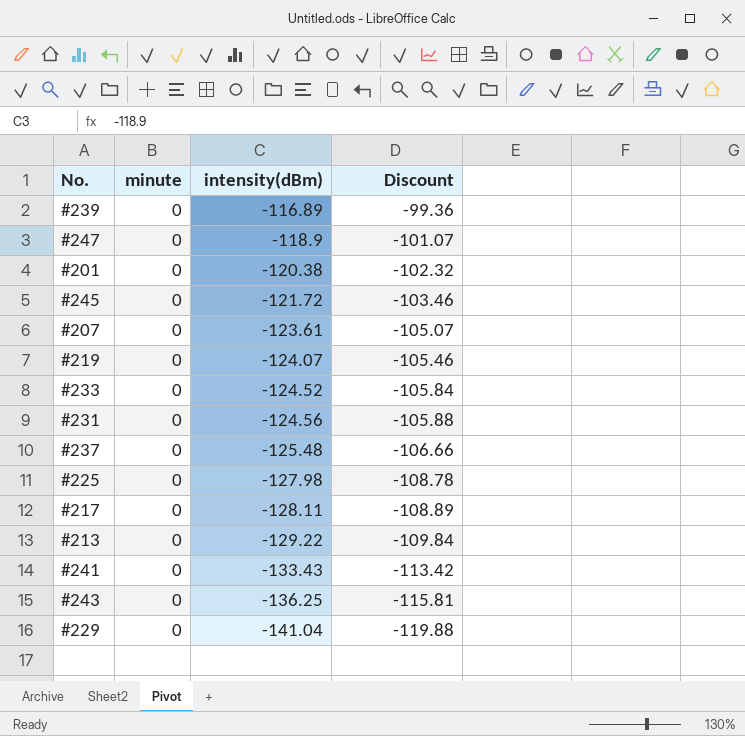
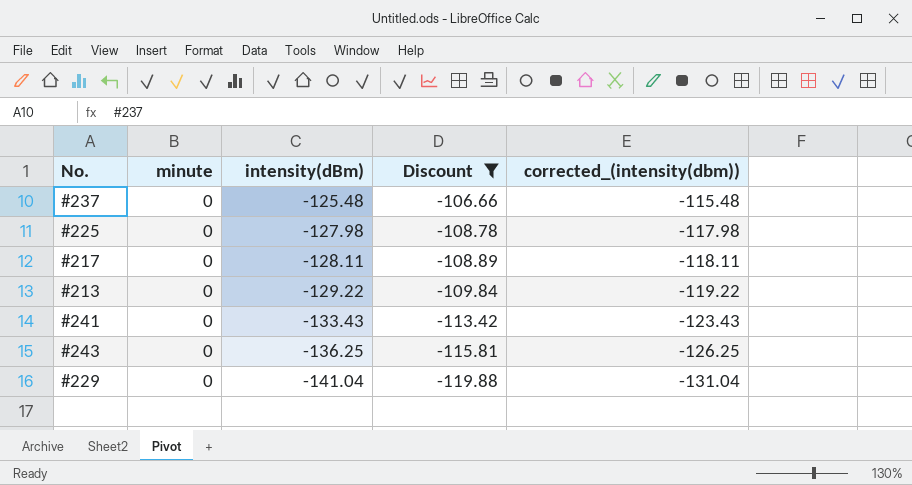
filter: none -> Discount <= -106.66
column corrected_(intensity(dbm)) | formula: none -> [intensity(dBm)] + 10

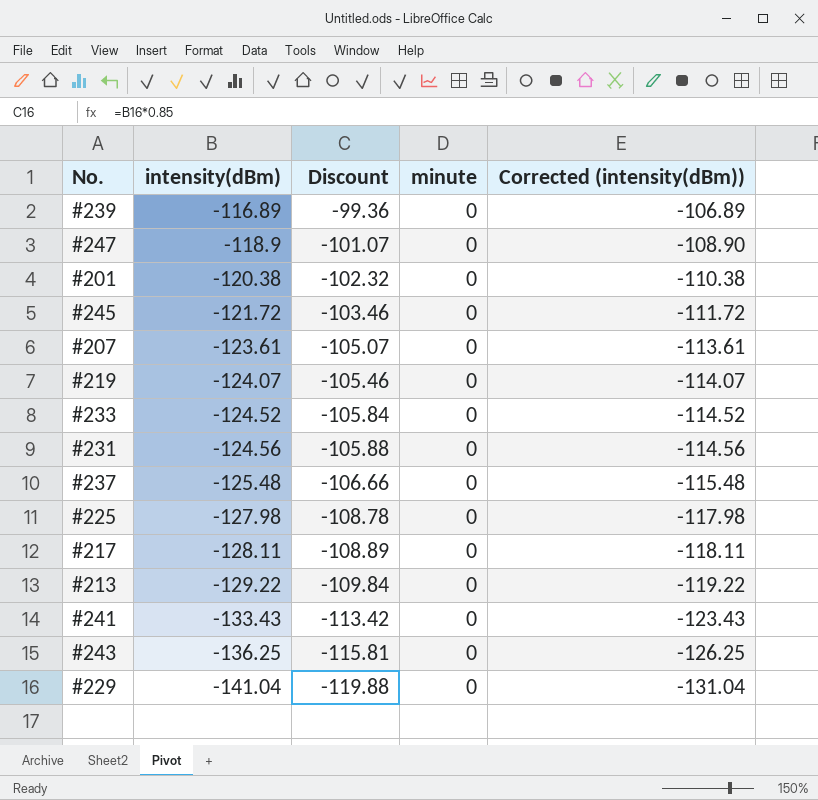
filter: Discount <= -106.66 -> none
column minute | position: 2 -> 4
column name: corrected_(intensity(dbm)) -> Corrected (intensity(dBm))

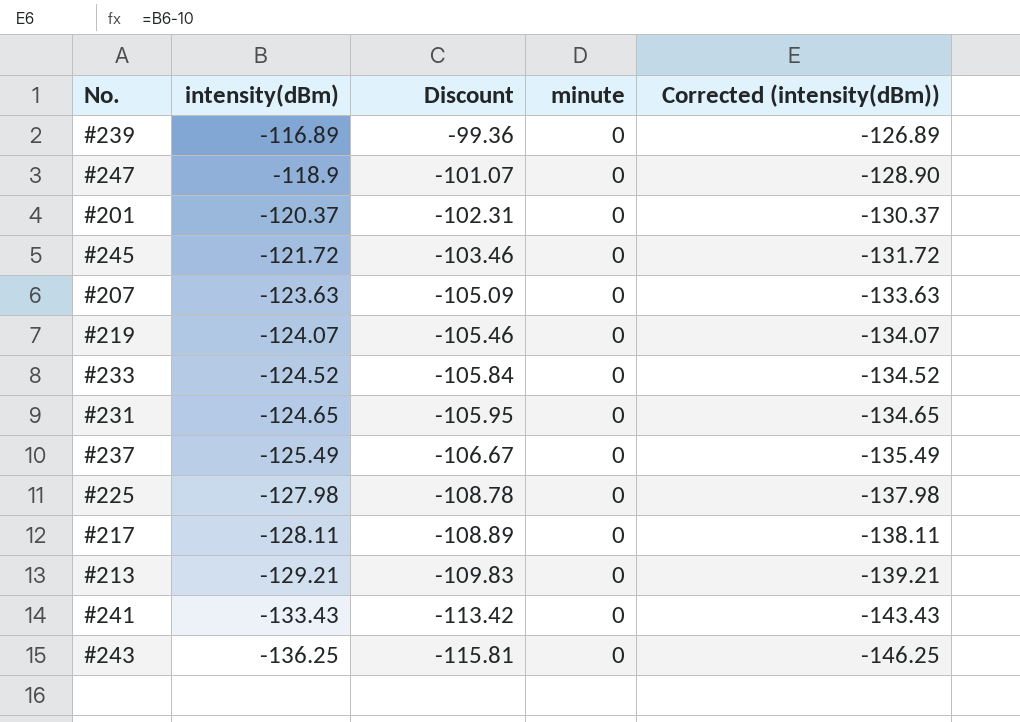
column Corrected (intensity(dBm)) | formula: [intensity(dBm)] + 10 -> [intensity(dBm)] - 10
row #229: -141.04 | -119.88 | 0 | -131.04 -> none
#201 | intensity(dBm): -120.38 -> -120.37
#201 | Discount: -102.32 -> -102.31
#207 | intensity(dBm): -123.61 -> -123.63
#207 | Discount: -105.07 -> -105.09
#231 | intensity(dBm): -124.56 -> -124.65
#231 | Discount: -105.88 -> -105.95
#237 | intensity(dBm): -125.48 -> -125.49
#237 | Discount: -106.66 -> -106.67
#213 | intensity(dBm): -129.22 -> -129.21
#213 | Discount: -109.84 -> -109.83

